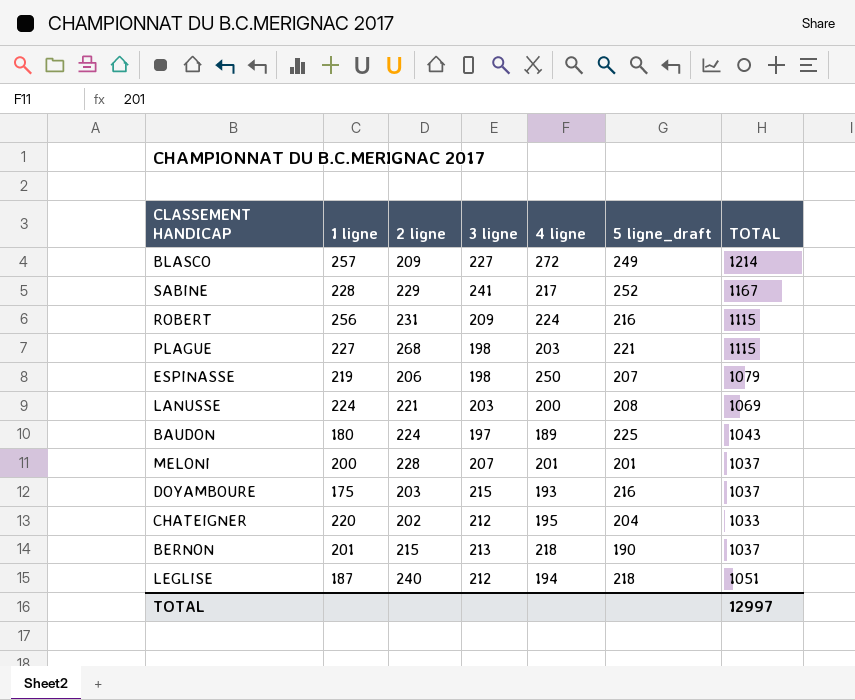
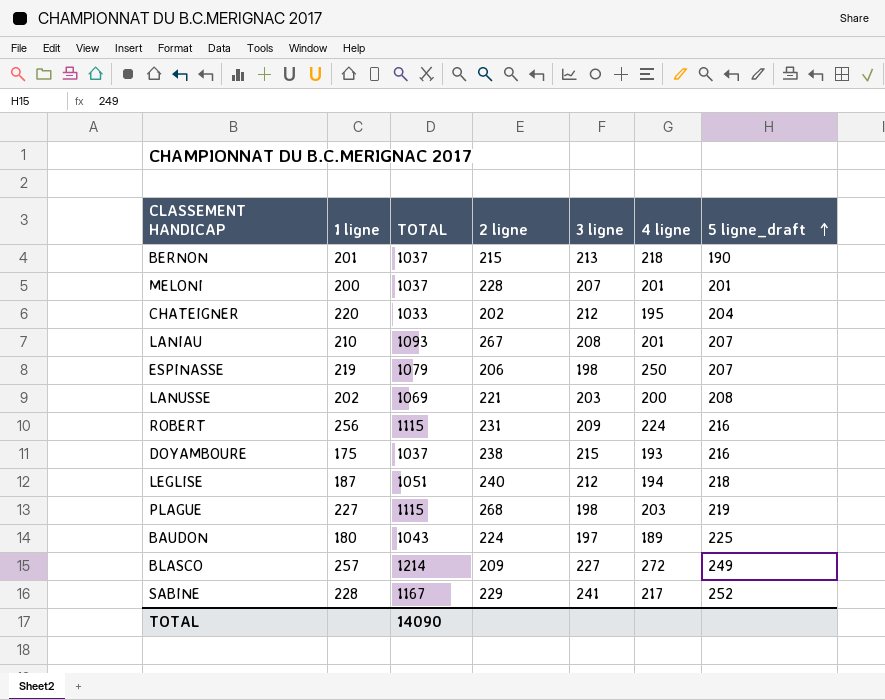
row order: none -> 5 ligne_draft ascending
column TOTAL | position: 7 -> 3
row LANIAU: none -> 210 | 1093 | 267 | 208 | 201 | 207
LANUSSE | 1 ligne: 224 -> 202
DOYAMBOURE | 2 ligne: 203 -> 238
PLAGUE | 5 ligne_draft: 221 -> 219
TOTAL | TOTAL: 12997 -> 14090

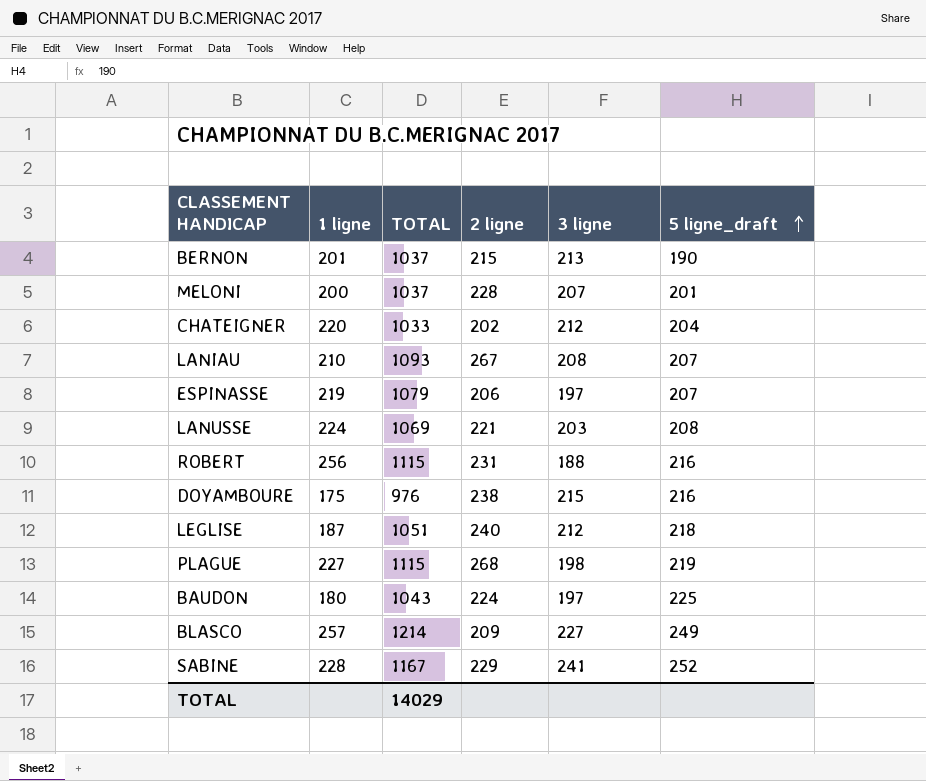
column 4 ligne | position: 6 -> none
ESPINASSE | 3 ligne: 198 -> 197
LANUSSE | 1 ligne: 202 -> 224
ROBERT | 3 ligne: 209 -> 188
DOYAMBOURE | TOTAL: 1037 -> 976
TOTAL | TOTAL: 14090 -> 14029

